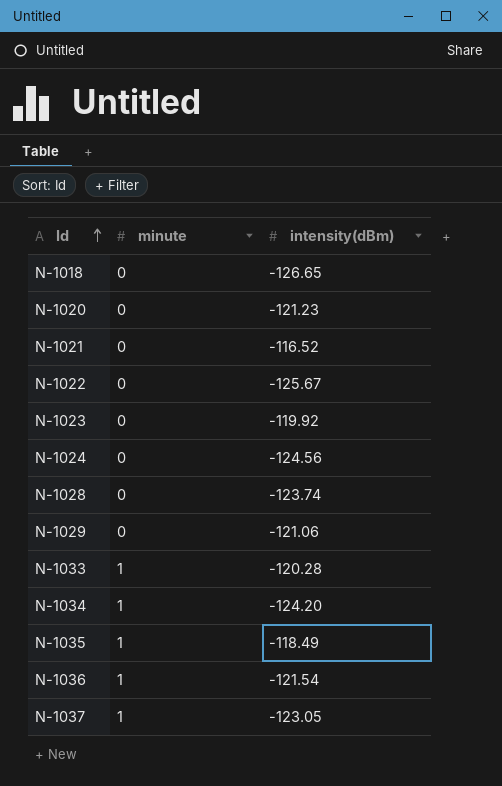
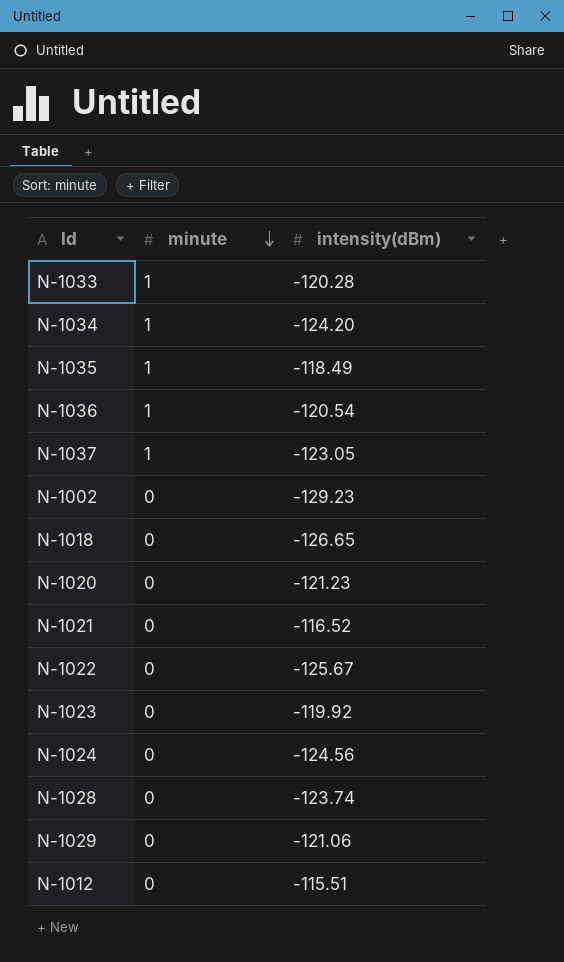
row order: Id ascending -> minute descending
N-1036 | intensity(dBm): -121.54 -> -120.54
row N-1002: none -> 0 | -129.23
row N-1012: none -> 0 | -115.51

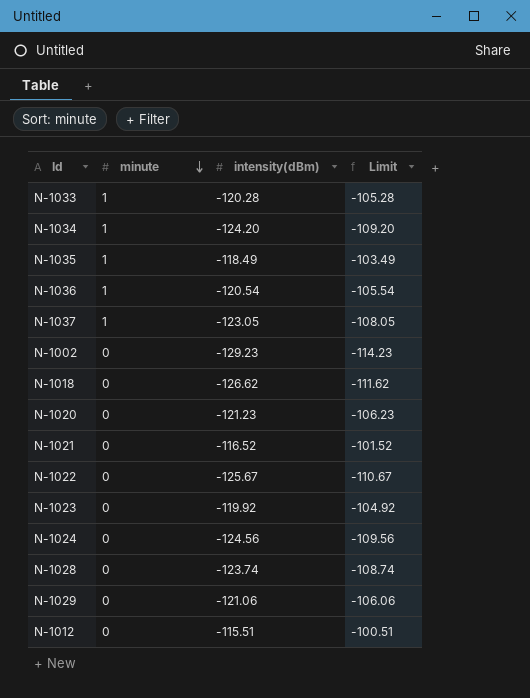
column Limit | formula: none -> [intensity(dBm)] + 15
N-1018 | intensity(dBm): -126.65 -> -126.62

